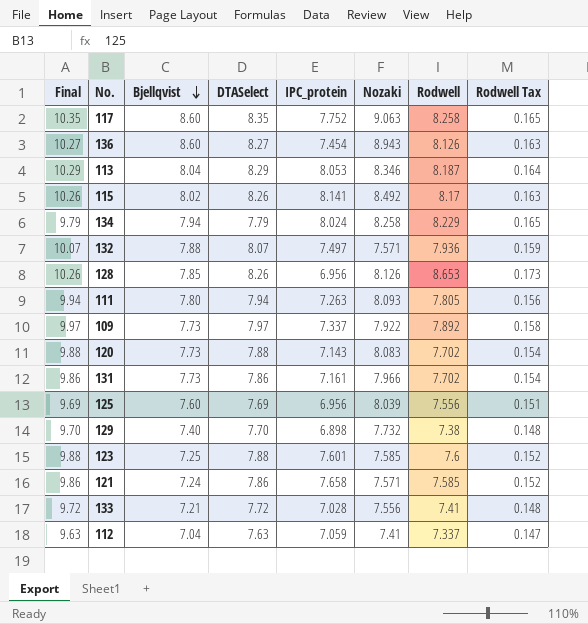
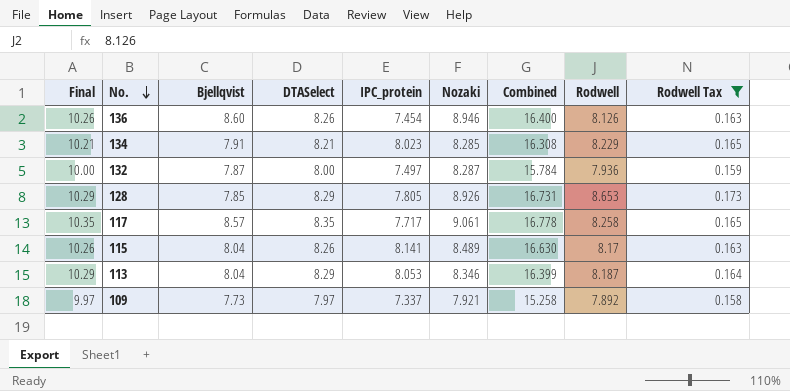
filter: none -> Rodwell Tax >= 0.158
row order: Bjellqvist descending -> No. descending
column Combined | formula: none -> [IPC_protein] + [Nozaki]
136 | Final: 10.27 -> 10.26
136 | DTASelect: 8.27 -> 8.26
136 | Nozaki: 8.943 -> 8.946
134 | Final: 9.79 -> 10.21
134 | Bjellqvist: 7.94 -> 7.91
134 | DTASelect: 7.79 -> 8.21
134 | IPC_protein: 8.024 -> 8.023
134 | Nozaki: 8.258 -> 8.285
132 | Final: 10.07 -> 10.00
132 | Bjellqvist: 7.88 -> 7.87
132 | DTASelect: 8.07 -> 8.00
132 | Nozaki: 7.571 -> 8.287
128 | Final: 10.26 -> 10.29
128 | DTASelect: 8.26 -> 8.29
128 | IPC_protein: 6.956 -> 7.805
128 | Nozaki: 8.126 -> 8.926
117 | Bjellqvist: 8.60 -> 8.57
117 | IPC_protein: 7.752 -> 7.717
117 | Nozaki: 9.063 -> 9.061
115 | Bjellqvist: 8.02 -> 8.04
115 | Nozaki: 8.492 -> 8.489
109 | Nozaki: 7.922 -> 7.921

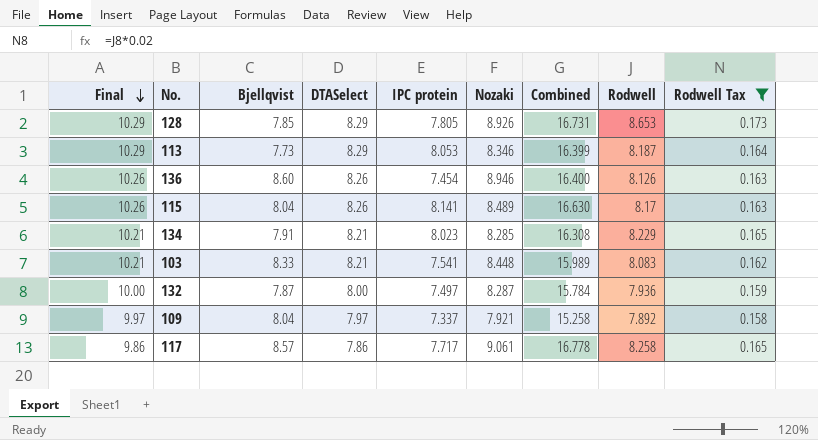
row order: No. descending -> Final descending
column name: IPC_protein -> IPC protein
113 | Bjellqvist: 8.04 -> 7.73
row 103: none -> 10.21 | 8.33 | 8.21 | 7.541 | 8.448 | 15.989 | 8.083 | 0.162
109 | Bjellqvist: 7.73 -> 8.04
117 | Final: 10.35 -> 9.86
117 | DTASelect: 8.35 -> 7.86

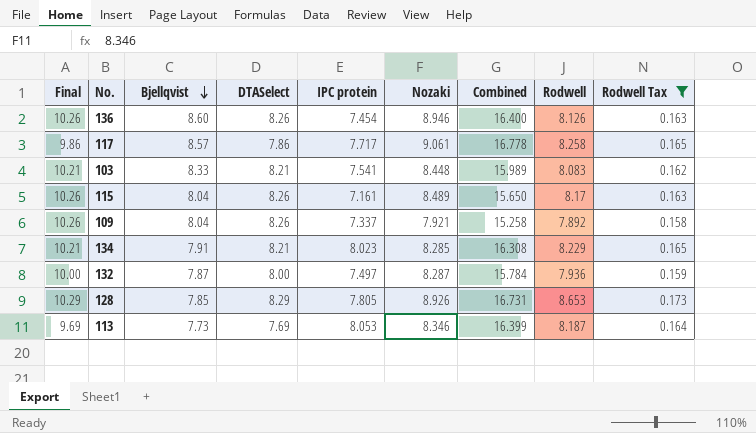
row order: Final descending -> Bjellqvist descending
115 | IPC protein: 8.141 -> 7.161
115 | Combined: 16.630 -> 15.650
109 | Final: 9.97 -> 10.26
109 | DTASelect: 7.97 -> 8.26
113 | Final: 10.29 -> 9.69
113 | DTASelect: 8.29 -> 7.69

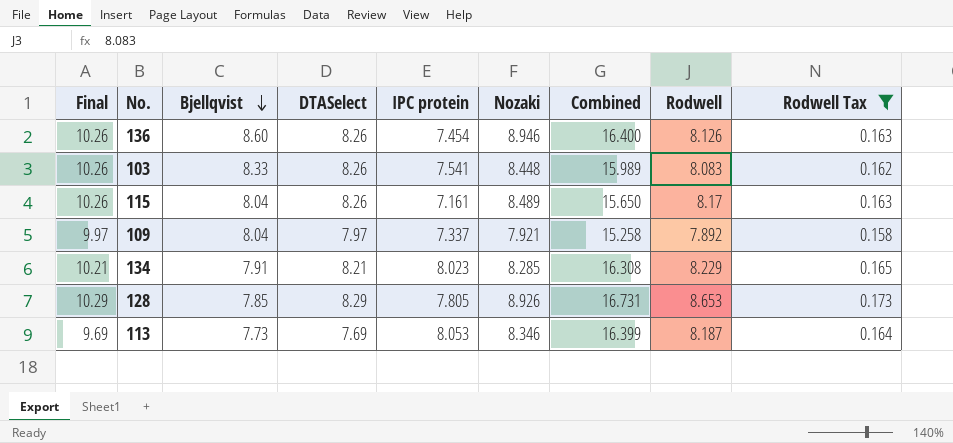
row 117: 9.86 | 8.57 | 7.86 | 7.717 | 9.061 | 16.778 | 8.258 | 0.165 -> none
row 132: 10.00 | 7.87 | 8.00 | 7.497 | 8.287 | 15.784 | 7.936 | 0.159 -> none
103 | Final: 10.21 -> 10.26
103 | DTASelect: 8.21 -> 8.26
109 | Final: 10.26 -> 9.97
109 | DTASelect: 8.26 -> 7.97

